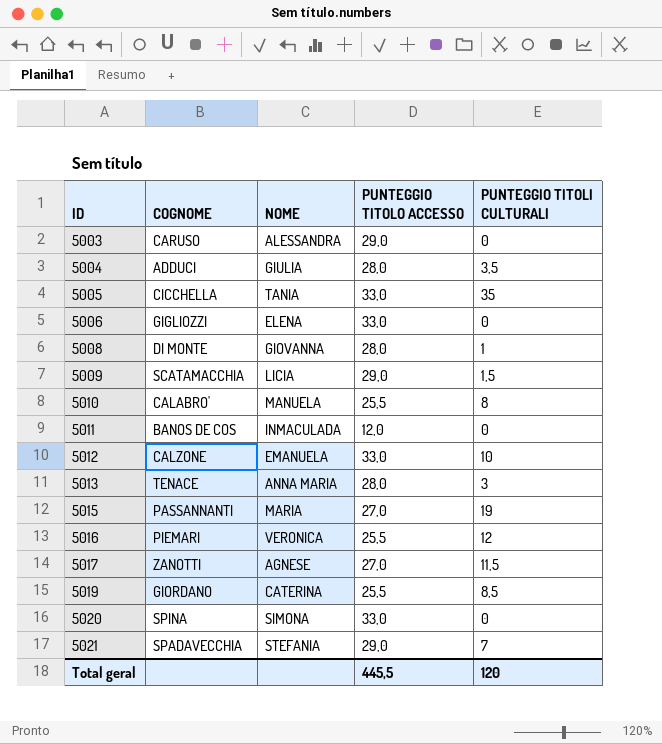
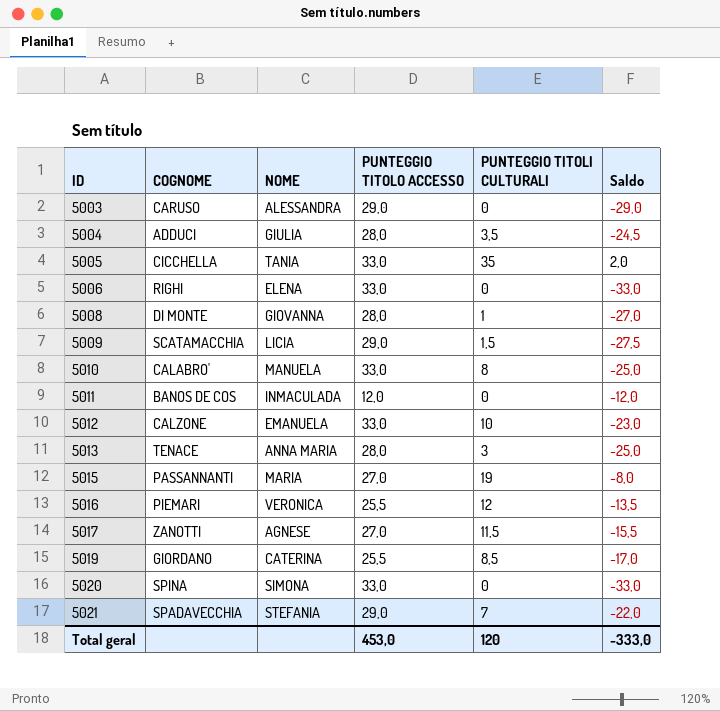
column Saldo | formula: none -> [PUNTEGGIO TITOLI CULTURALI] - [PUNTEGGIO TITOLO ACCESSO]
5006 | COGNOME: GIGLIOZZI -> RIGHI
5010 | PUNTEGGIO TITOLO ACCESSO: 25,5 -> 33,0
Total geral | PUNTEGGIO TITOLO ACCESSO: 445,5 -> 453,0

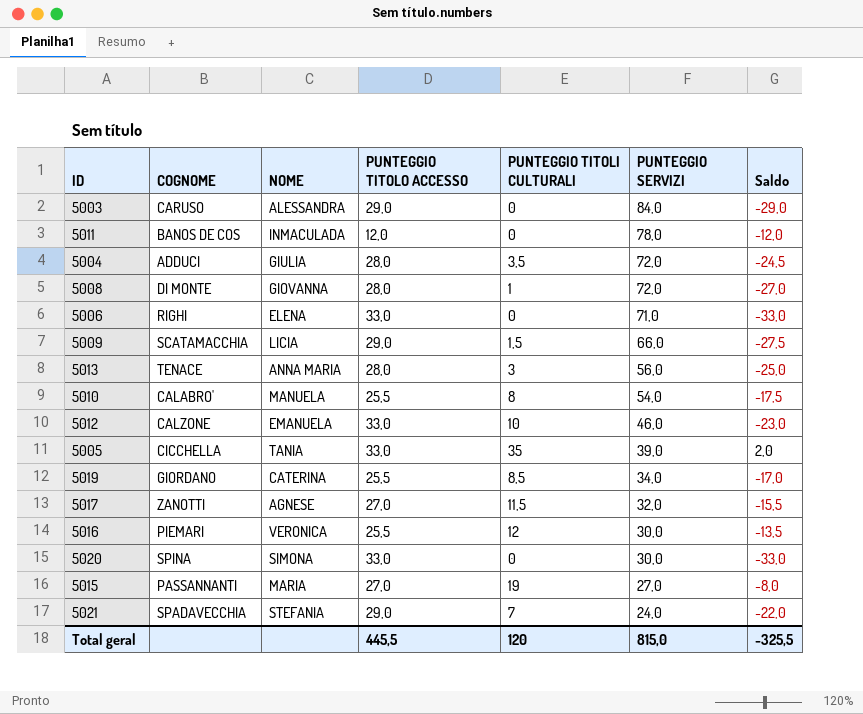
row order: ID ascending -> PUNTEGGIO SERVIZI descending
column PUNTEGGIO SERVIZI | position: none -> 6
5010 | PUNTEGGIO TITOLO ACCESSO: 33,0 -> 25,5
5010 | Saldo: -25,0 -> -17,5
Total geral | PUNTEGGIO TITOLO ACCESSO: 453,0 -> 445,5
Total geral | Saldo: -333,0 -> -325,5

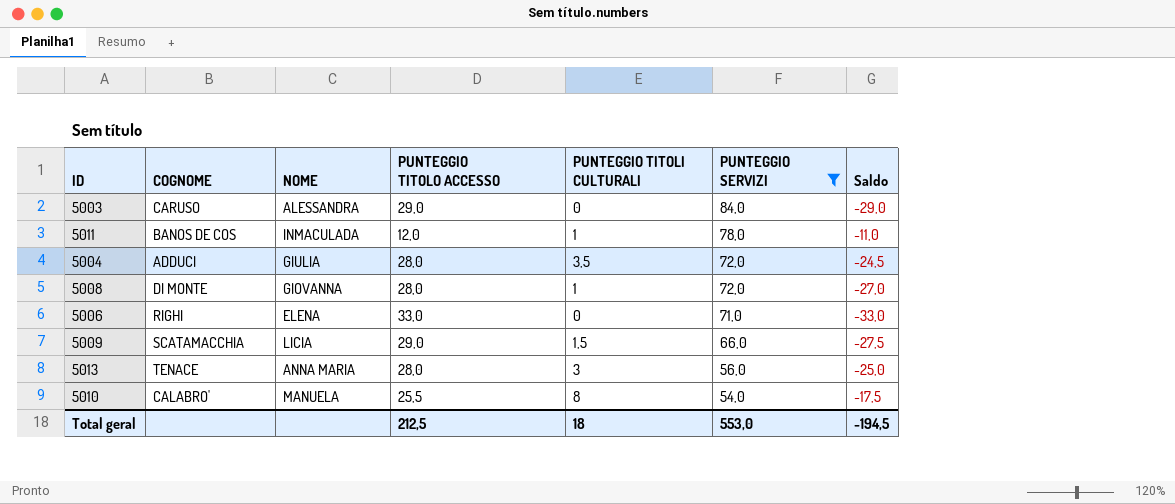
filter: none -> PUNTEGGIO SERVIZI >= 54,0
5011 | PUNTEGGIO TITOLI CULTURALI: 0 -> 1
5011 | Saldo: -12,0 -> -11,0
Total geral | PUNTEGGIO TITOLO ACCESSO: 445,5 -> 212,5
Total geral | PUNTEGGIO TITOLI CULTURALI: 120 -> 18
Total geral | PUNTEGGIO SERVIZI: 815,0 -> 553,0
Total geral | Saldo: -325,5 -> -194,5

